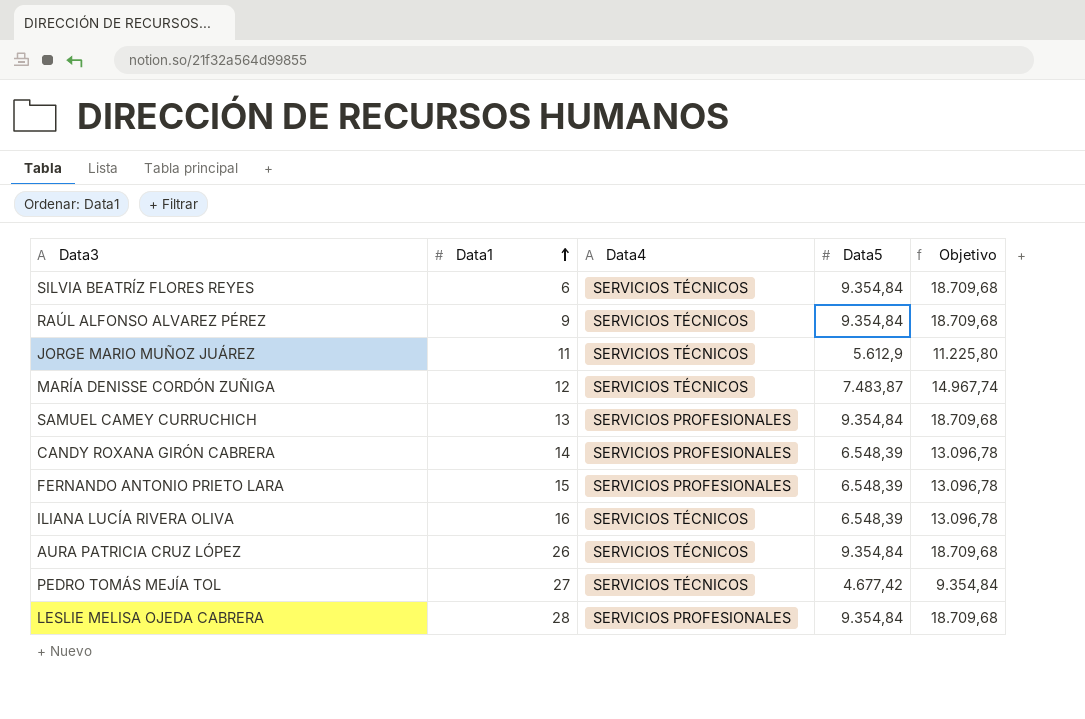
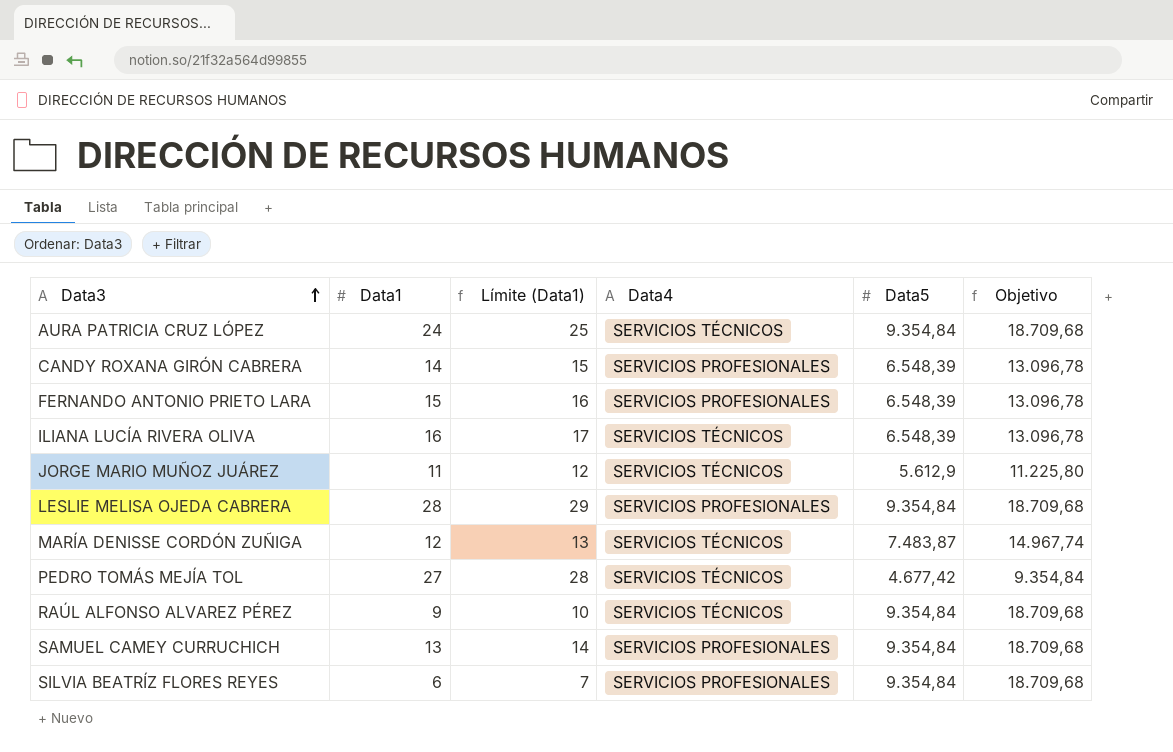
row order: Data1 ascending -> Data3 ascending
column Límite (Data1) | formula: none -> [Data1] + 1
AURA PATRICIA CRUZ LÓPEZ | Data1: 26 -> 24
SILVIA BEATRÍZ FLORES REYES | Data4: SERVICIOS TÉCNICOS -> SERVICIOS PROFESIONALES

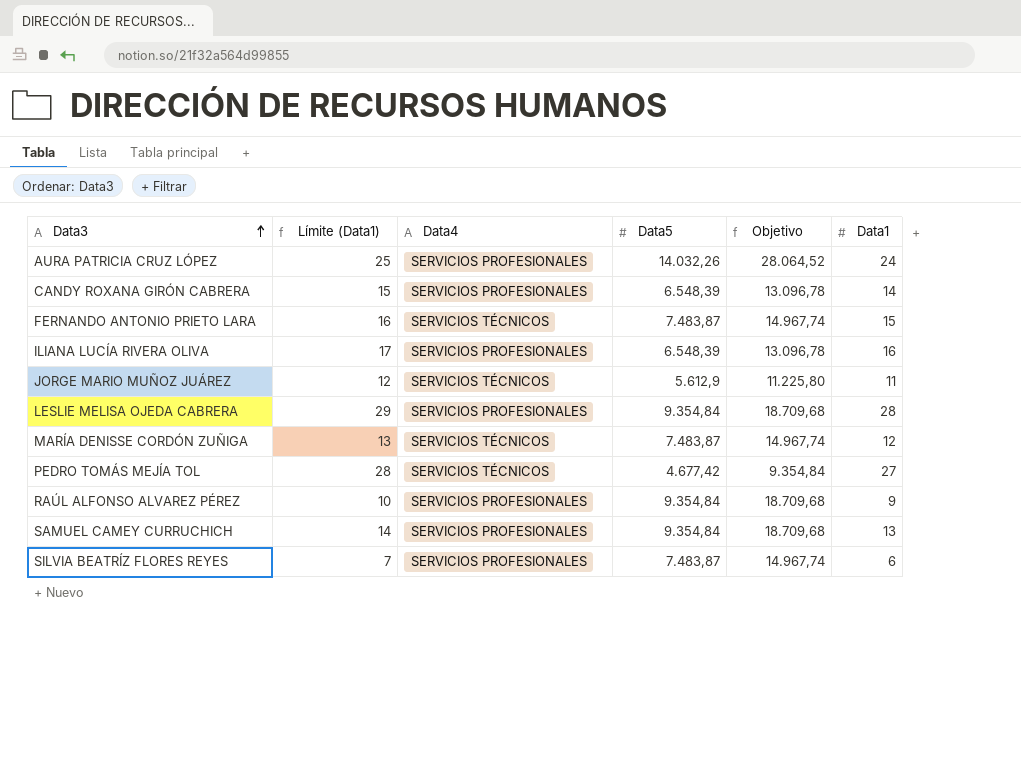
column Data1 | position: 2 -> 6
AURA PATRICIA CRUZ LÓPEZ | Data4: SERVICIOS TÉCNICOS -> SERVICIOS PROFESIONALES
AURA PATRICIA CRUZ LÓPEZ | Data5: 9.354,84 -> 14.032,26
AURA PATRICIA CRUZ LÓPEZ | Objetivo: 18.709,68 -> 28.064,52
FERNANDO ANTONIO PRIETO LARA | Data4: SERVICIOS PROFESIONALES -> SERVICIOS TÉCNICOS
FERNANDO ANTONIO PRIETO LARA | Data5: 6.548,39 -> 7.483,87
FERNANDO ANTONIO PRIETO LARA | Objetivo: 13.096,78 -> 14.967,74
ILIANA LUCÍA RIVERA OLIVA | Data4: SERVICIOS TÉCNICOS -> SERVICIOS PROFESIONALES
RAÚL ALFONSO ALVAREZ PÉREZ | Data4: SERVICIOS TÉCNICOS -> SERVICIOS PROFESIONALES
SILVIA BEATRÍZ FLORES REYES | Data5: 9.354,84 -> 7.483,87
SILVIA BEATRÍZ FLORES REYES | Objetivo: 18.709,68 -> 14.967,74

